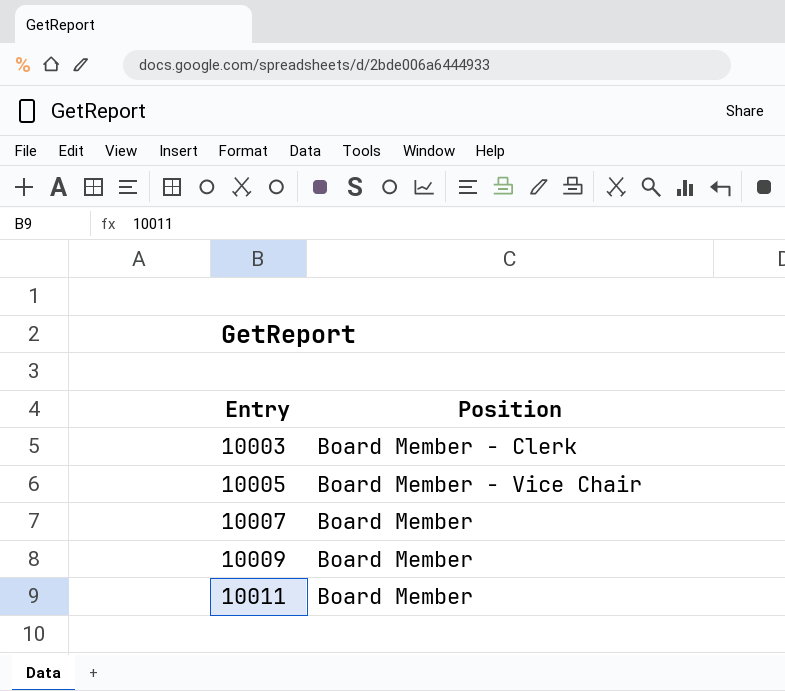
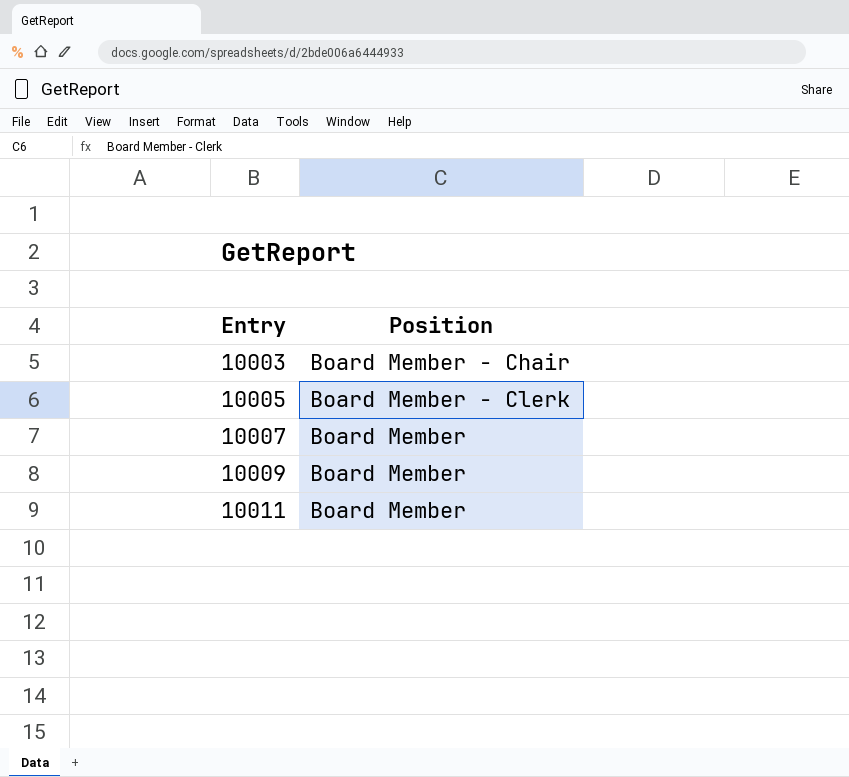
10003 | Position: Board Member - Clerk -> Board Member - Chair
10005 | Position: Board Member - Vice Chair -> Board Member - Clerk

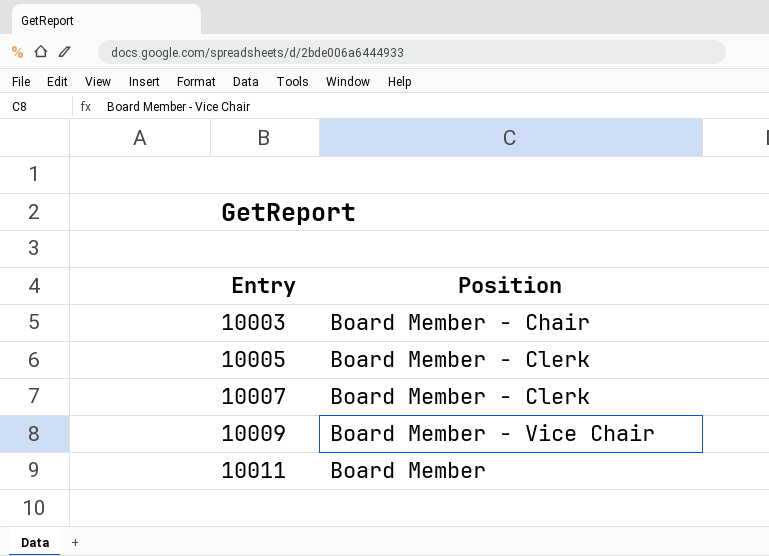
10007 | Position: Board Member -> Board Member - Clerk
10009 | Position: Board Member -> Board Member - Vice Chair

